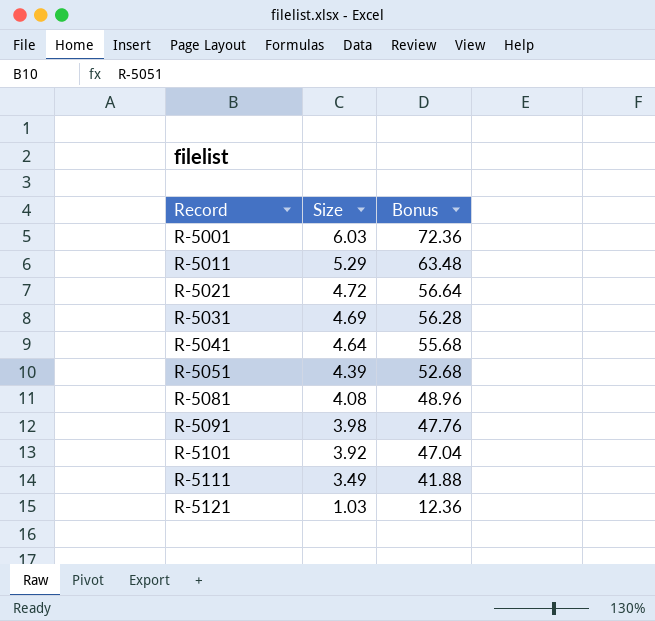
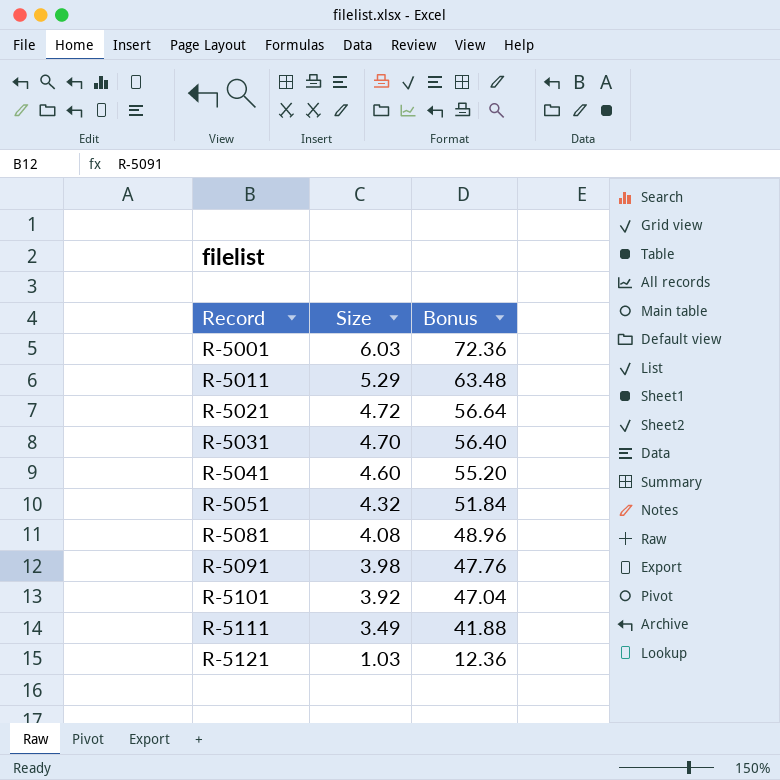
R-5031 | Size: 4.69 -> 4.70
R-5031 | Bonus: 56.28 -> 56.40
R-5041 | Size: 4.64 -> 4.60
R-5041 | Bonus: 55.68 -> 55.20
R-5051 | Size: 4.39 -> 4.32
R-5051 | Bonus: 52.68 -> 51.84

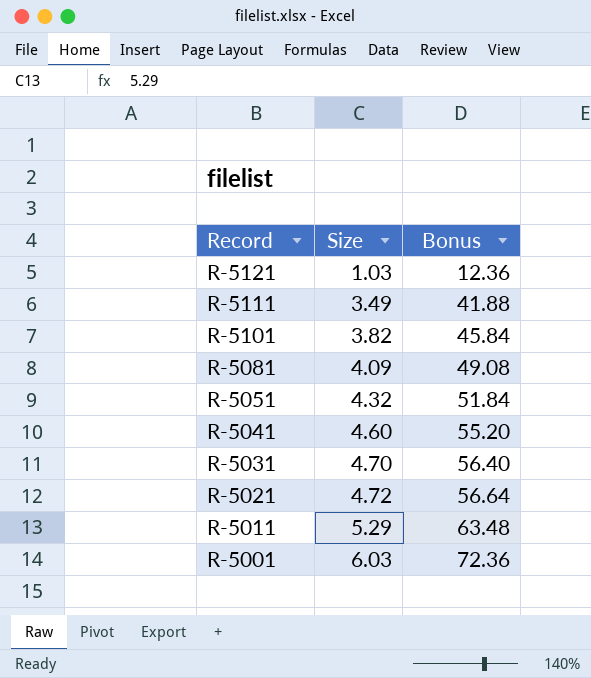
row order: Record ascending -> Record descending
row R-5091: 3.98 | 47.76 -> none
R-5101 | Size: 3.92 -> 3.82
R-5101 | Bonus: 47.04 -> 45.84
R-5081 | Size: 4.08 -> 4.09
R-5081 | Bonus: 48.96 -> 49.08

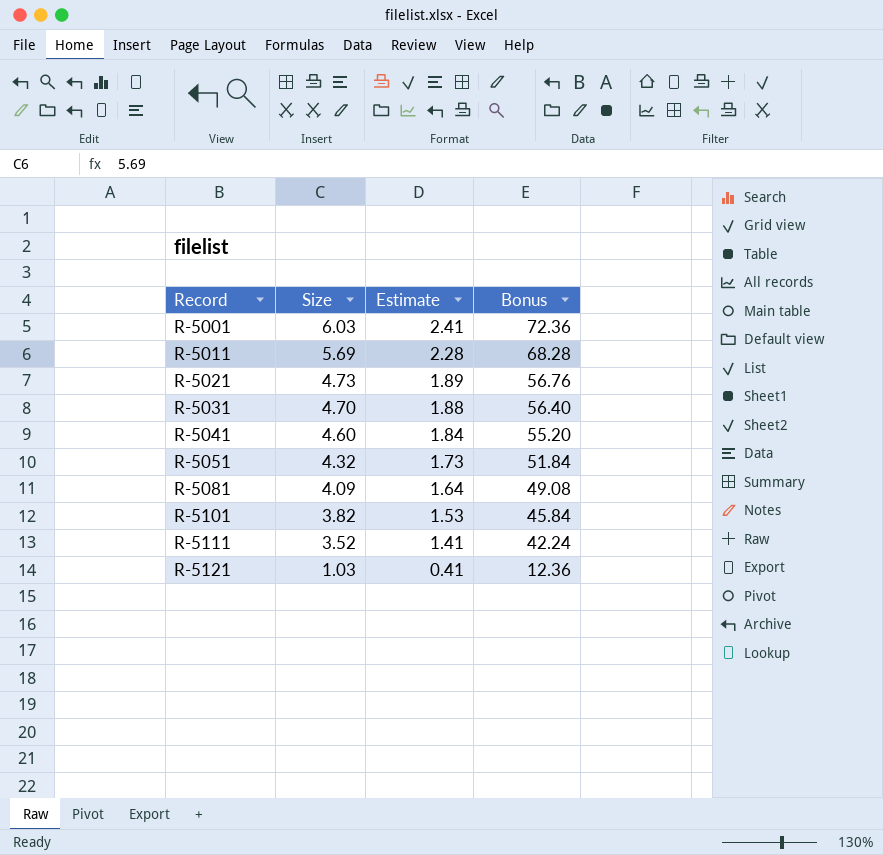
row order: Record descending -> Record ascending
column Estimate | formula: none -> [Size] * 0.4
R-5011 | Size: 5.29 -> 5.69
R-5011 | Bonus: 63.48 -> 68.28
R-5021 | Size: 4.72 -> 4.73
R-5021 | Bonus: 56.64 -> 56.76
R-5111 | Size: 3.49 -> 3.52
R-5111 | Bonus: 41.88 -> 42.24

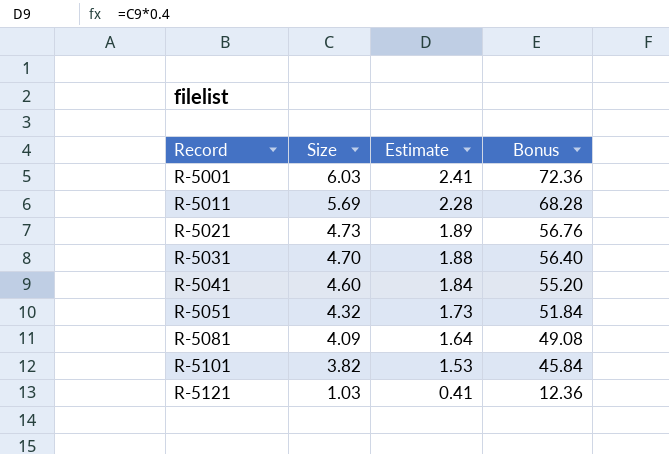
row R-5111: 3.52 | 1.41 | 42.24 -> none

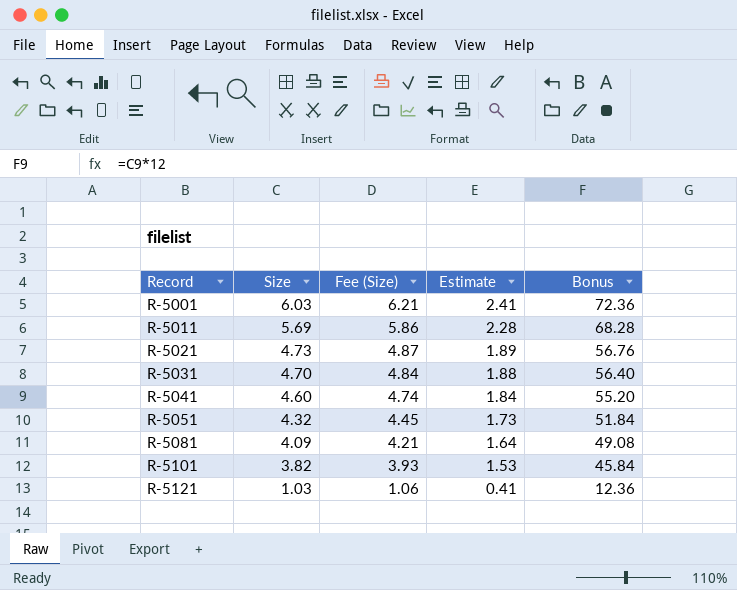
column Fee (Size) | formula: none -> [Size] * 1.03

